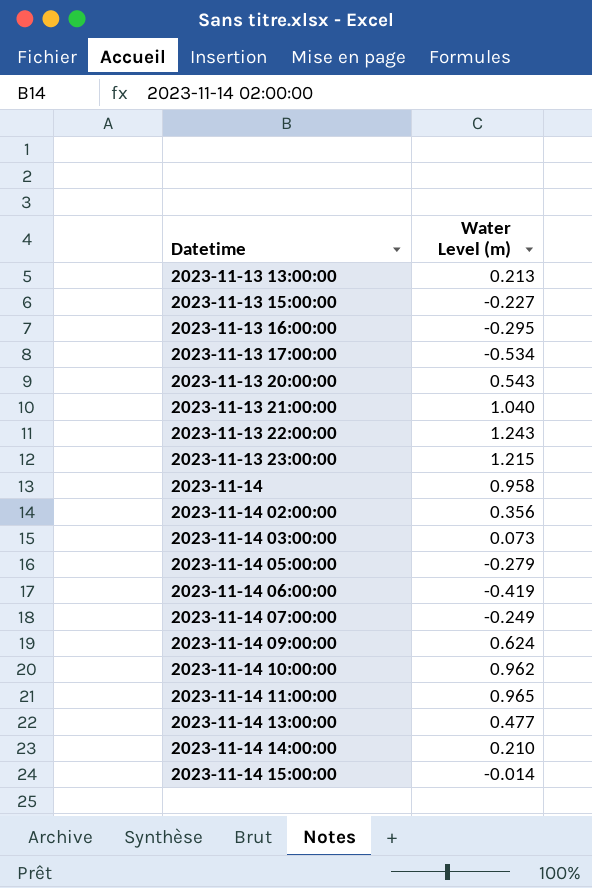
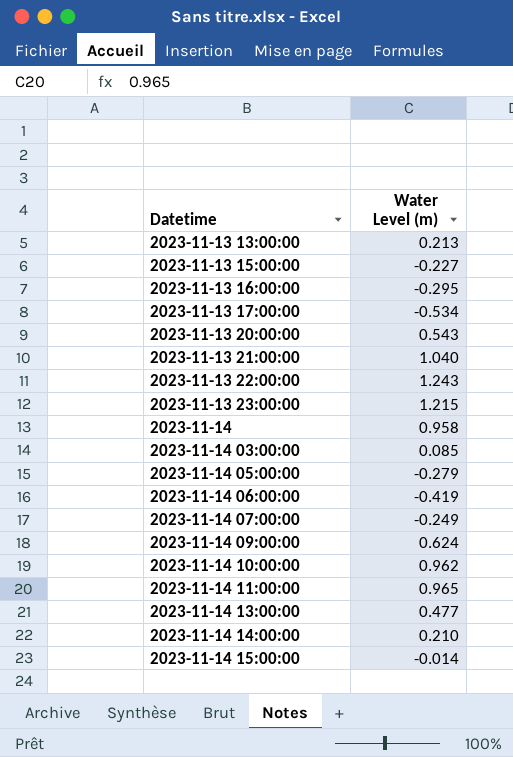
row 2023-11-14 02:00:00: 0.356 -> none
2023-11-14 03:00:00 | Water Level (m): 0.073 -> 0.085

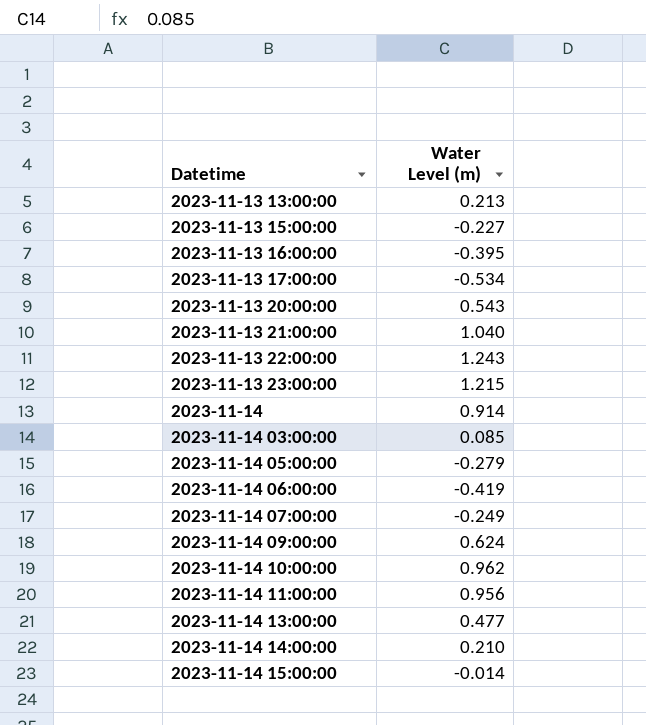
2023-11-13 16:00:00 | Water Level (m): -0.295 -> -0.395
2023-11-14 | Water Level (m): 0.958 -> 0.914
2023-11-14 11:00:00 | Water Level (m): 0.965 -> 0.956

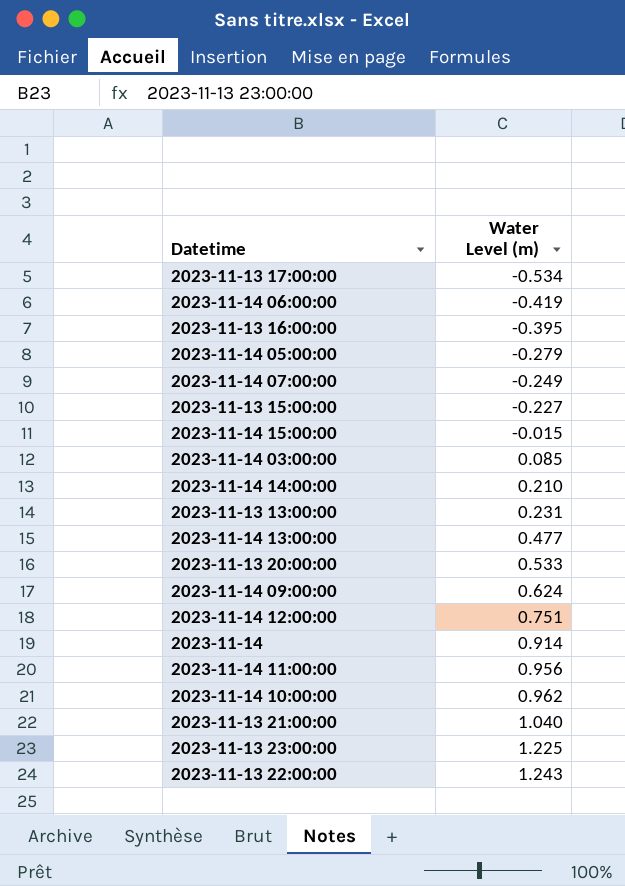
row order: Datetime ascending -> Water Level (m) ascending
2023-11-14 15:00:00 | Water Level (m): -0.014 -> -0.015
2023-11-13 13:00:00 | Water Level (m): 0.213 -> 0.231
2023-11-13 20:00:00 | Water Level (m): 0.543 -> 0.533
row 2023-11-14 12:00:00: none -> 0.751
2023-11-13 23:00:00 | Water Level (m): 1.215 -> 1.225

